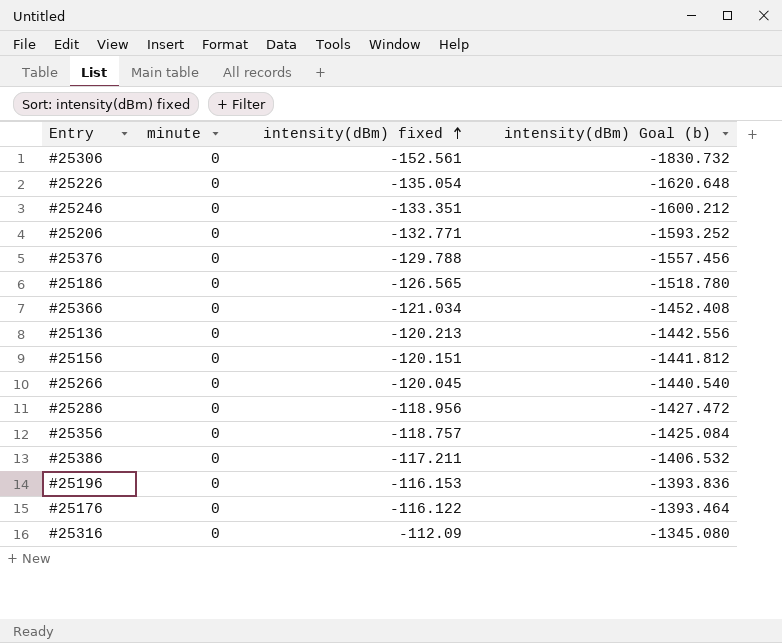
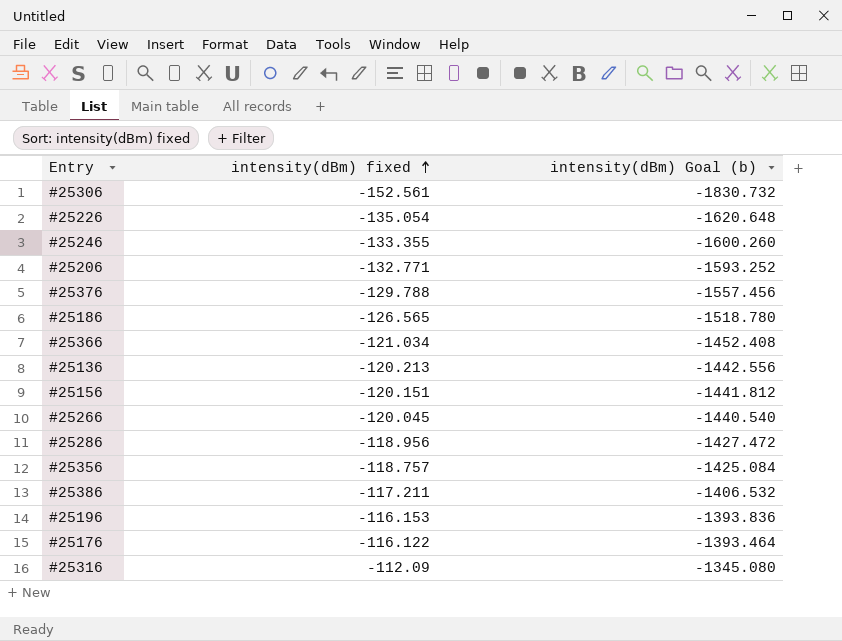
column minute | position: 2 -> none
#25246 | intensity(dBm) fixed: -133.351 -> -133.355
#25246 | intensity(dBm) Goal (b): -1600.212 -> -1600.260

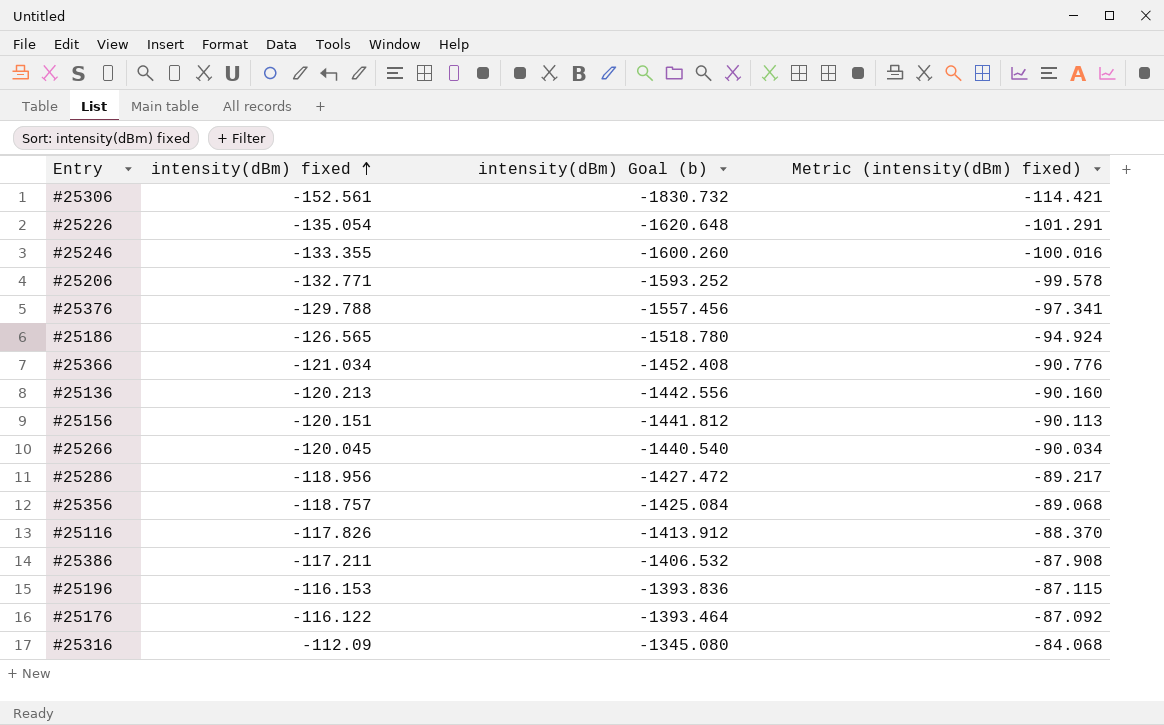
column Metric (intensity(dBm) fixed) | formula: none -> [intensity(dBm) fixed] * 0.75
row #25116: none -> -117.826 | -1413.912 | -88.370

